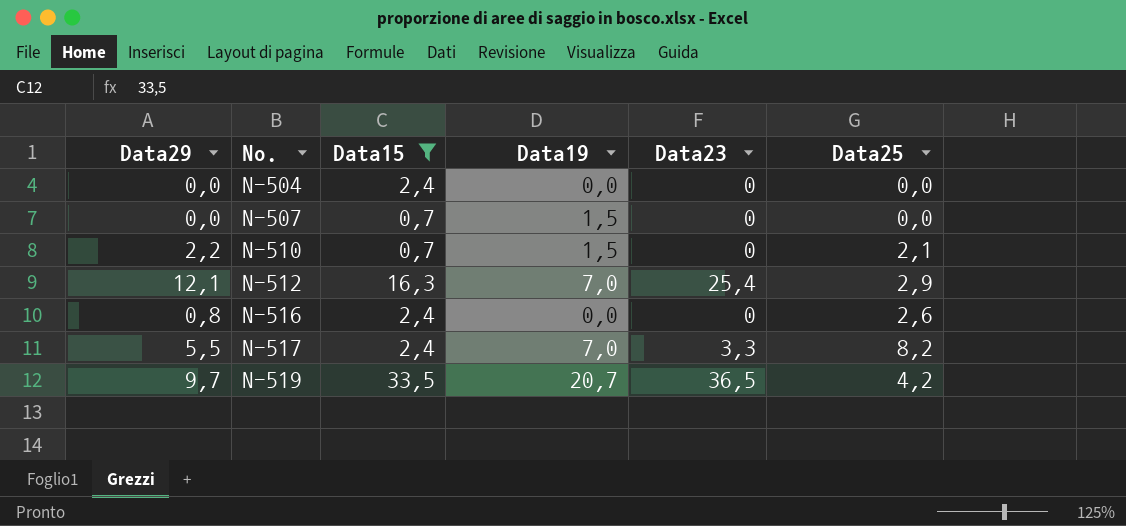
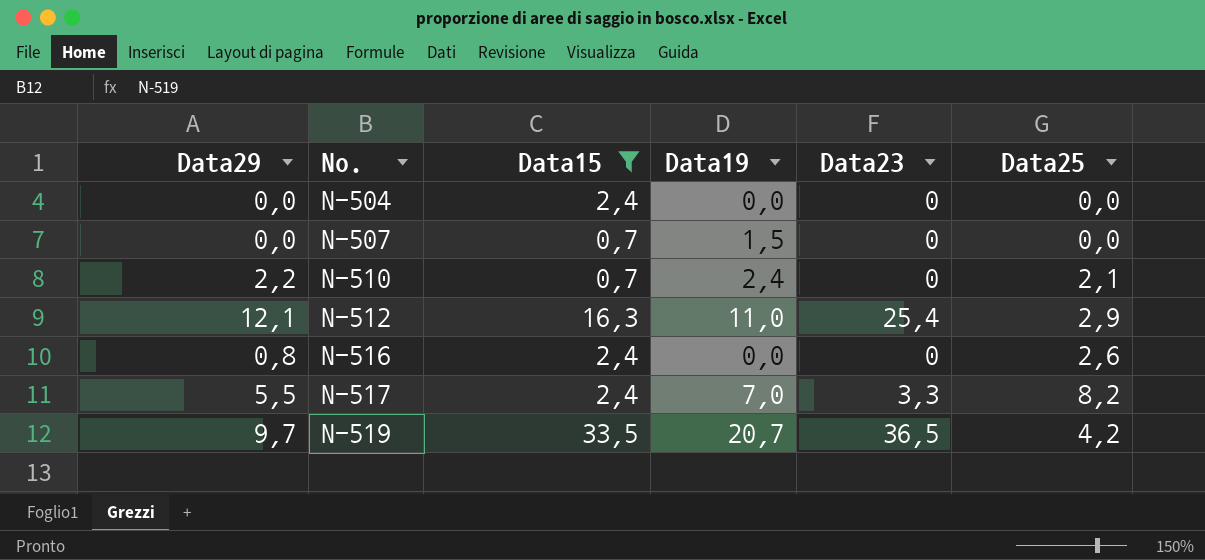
N-510 | Data19: 1,5 -> 2,4
N-512 | Data19: 7,0 -> 11,0

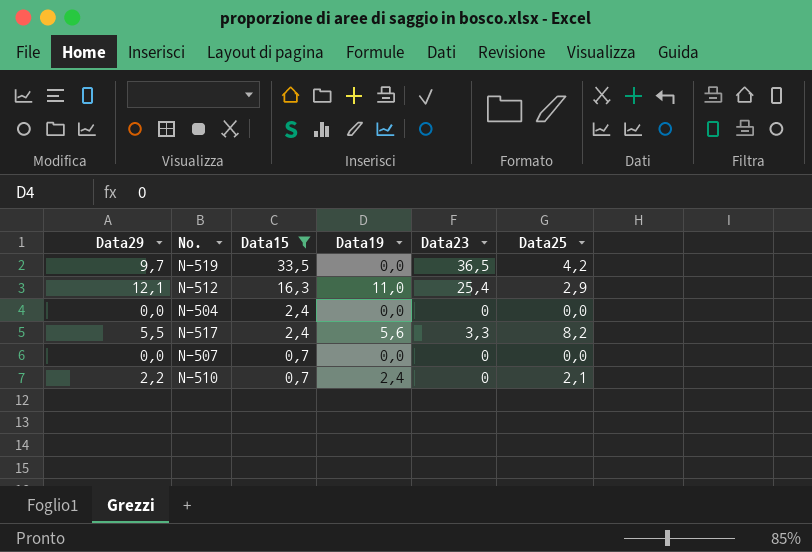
row order: No. ascending -> Data15 descending
row N-516: 0,8 | 2,4 | 0,0 | 0 | 2,6 -> none
N-519 | Data19: 20,7 -> 0,0
N-517 | Data19: 7,0 -> 5,6
N-507 | Data19: 1,5 -> 0,0

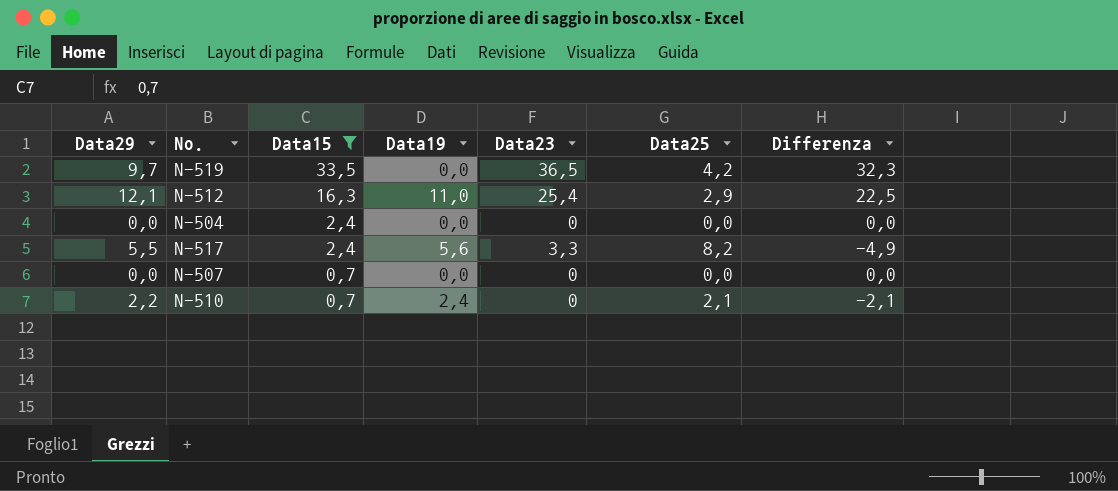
column Differenza | formula: none -> [Data23] - [Data25]

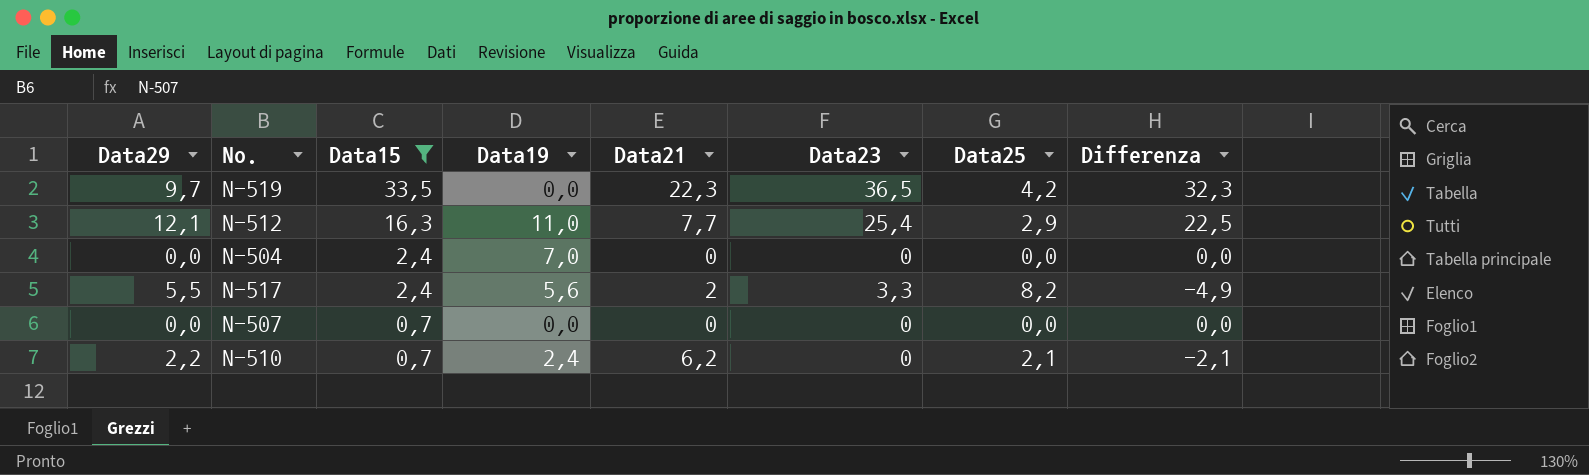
column Data21 | position: none -> 5
N-504 | Data19: 0,0 -> 7,0

